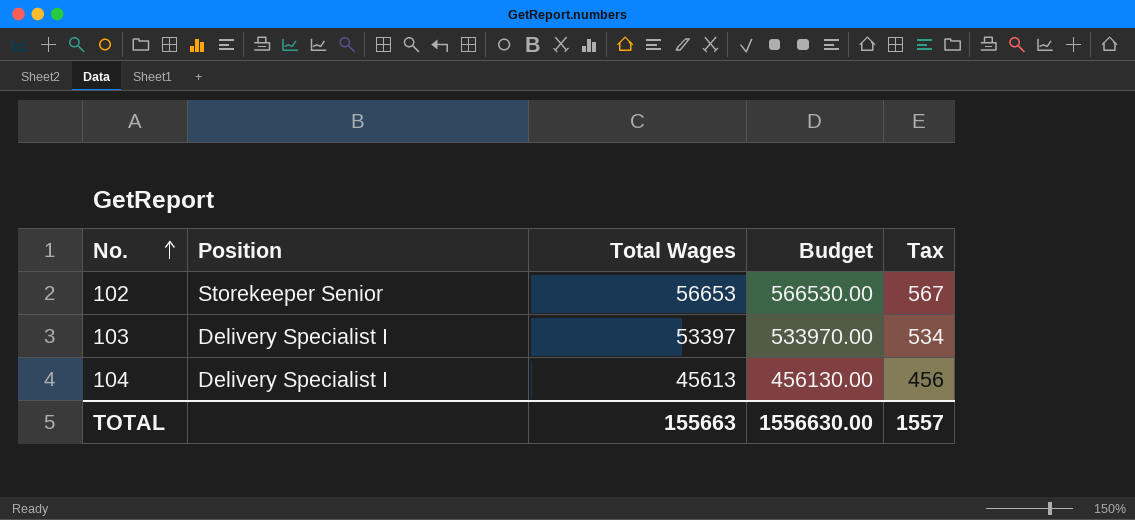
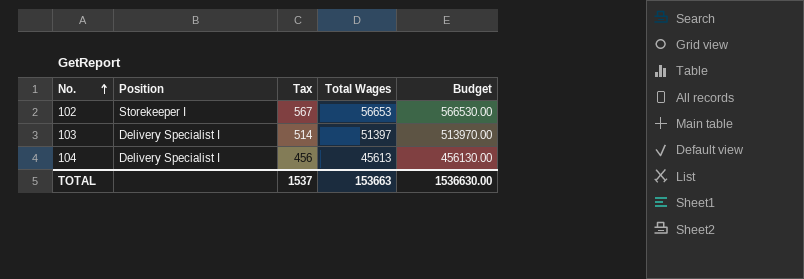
column Tax | position: 5 -> 3
102 | Position: Storekeeper Senior -> Storekeeper I
103 | Tax: 534 -> 514
103 | Total Wages: 53397 -> 51397
103 | Budget: 533970.00 -> 513970.00
TOTAL | Tax: 1557 -> 1537
TOTAL | Total Wages: 155663 -> 153663
TOTAL | Budget: 1556630.00 -> 1536630.00

